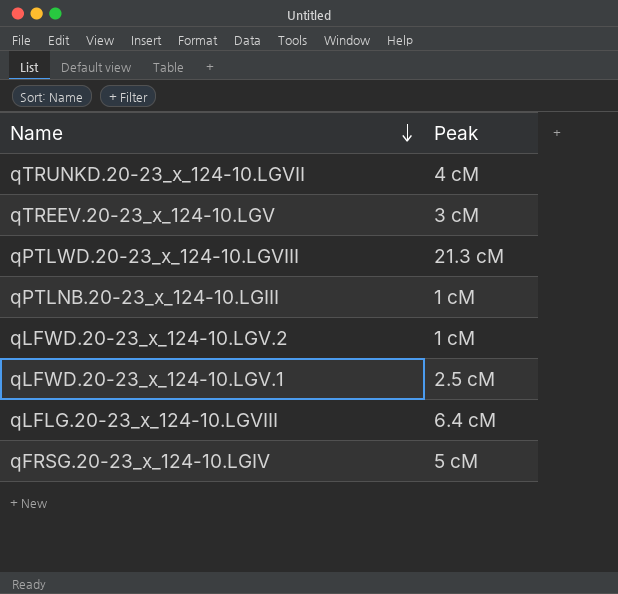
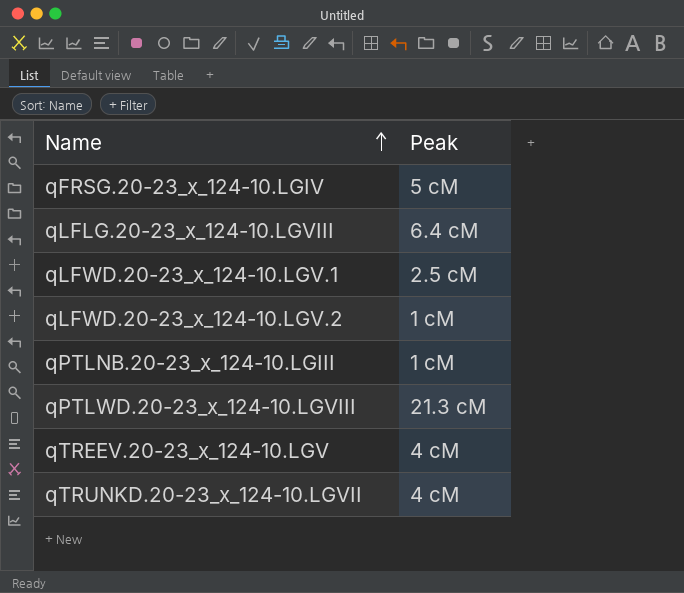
row order: Name descending -> Name ascending
qTREEV.20-23_x_124-10.LGV | Peak: 3 cM -> 4 cM

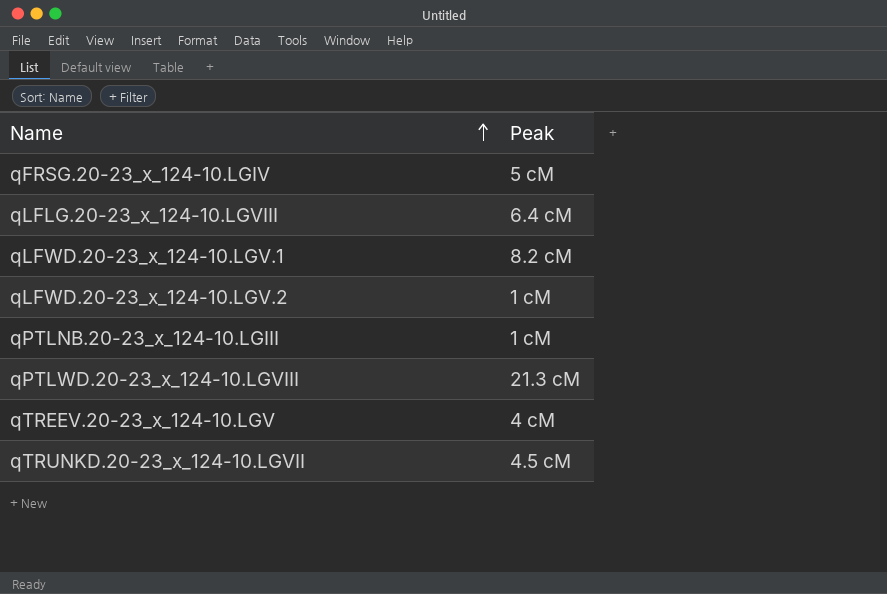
qLFWD.20-23_x_124-10.LGV.1 | Peak: 2.5 cM -> 8.2 cM
qTRUNKD.20-23_x_124-10.LGVII | Peak: 4 cM -> 4.5 cM

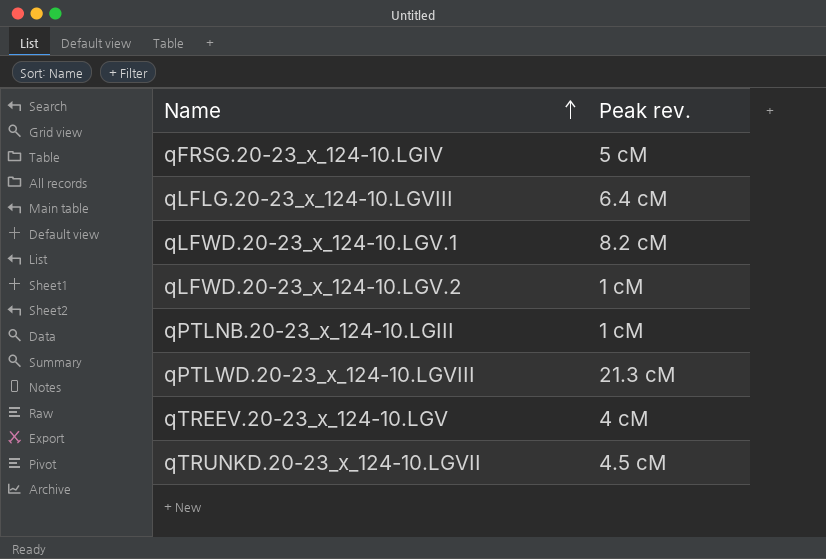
column name: Peak -> Peak rev.

